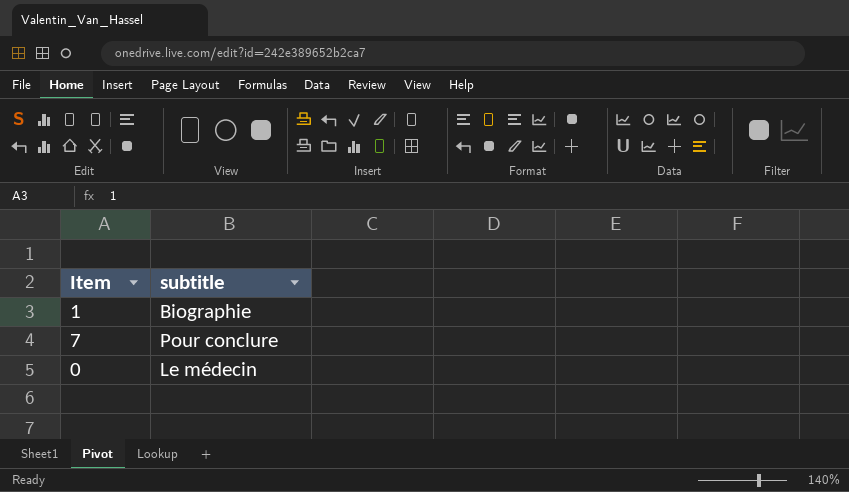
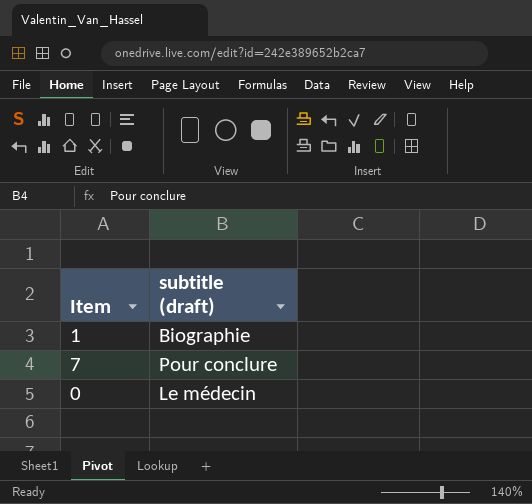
column name: subtitle -> subtitle (draft)

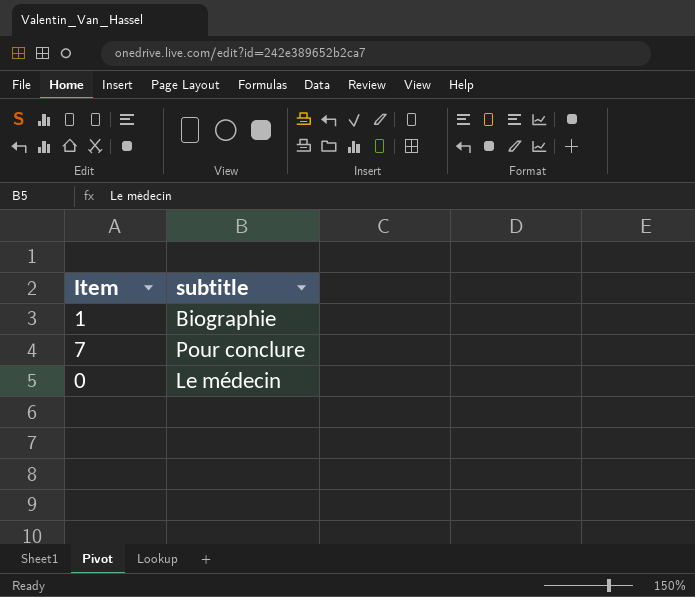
column name: subtitle (draft) -> subtitle

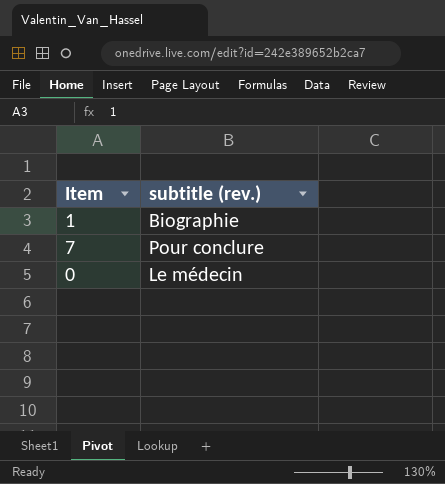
column name: subtitle -> subtitle (rev.)

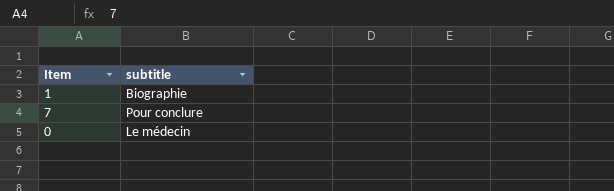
column name: subtitle (rev.) -> subtitle

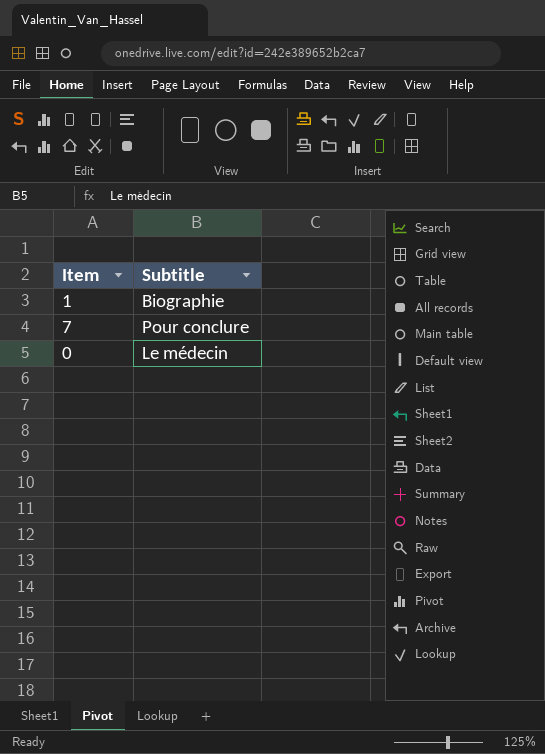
column name: subtitle -> Subtitle

